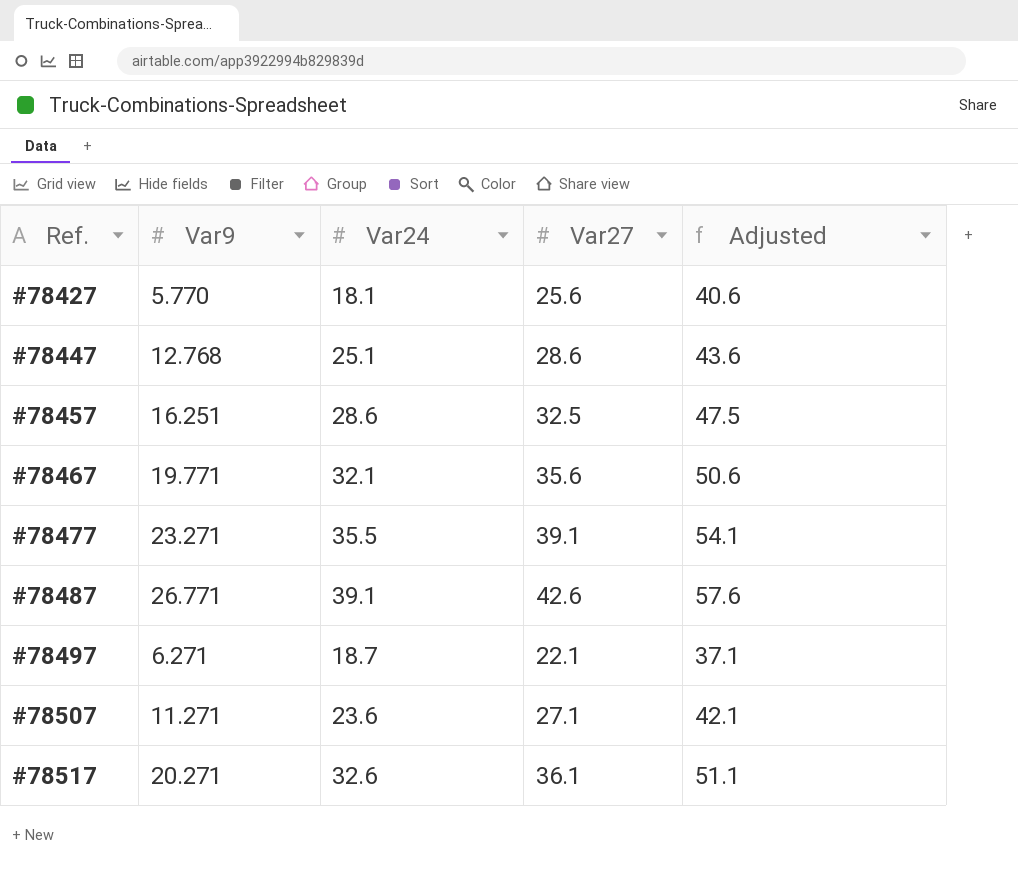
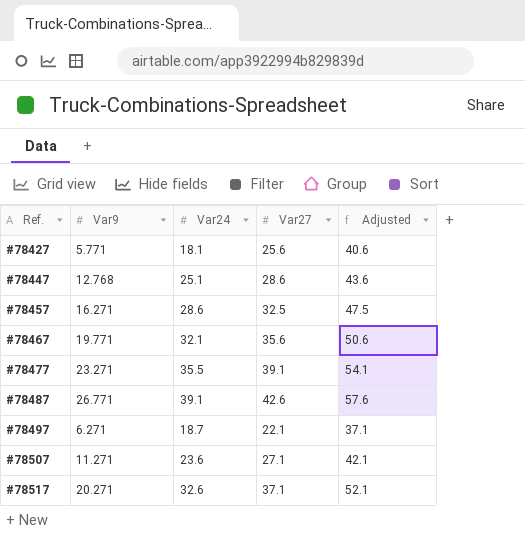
#78427 | Var9: 5.770 -> 5.771
#78457 | Var9: 16.251 -> 16.271
#78517 | Var27: 36.1 -> 37.1
#78517 | Adjusted: 51.1 -> 52.1

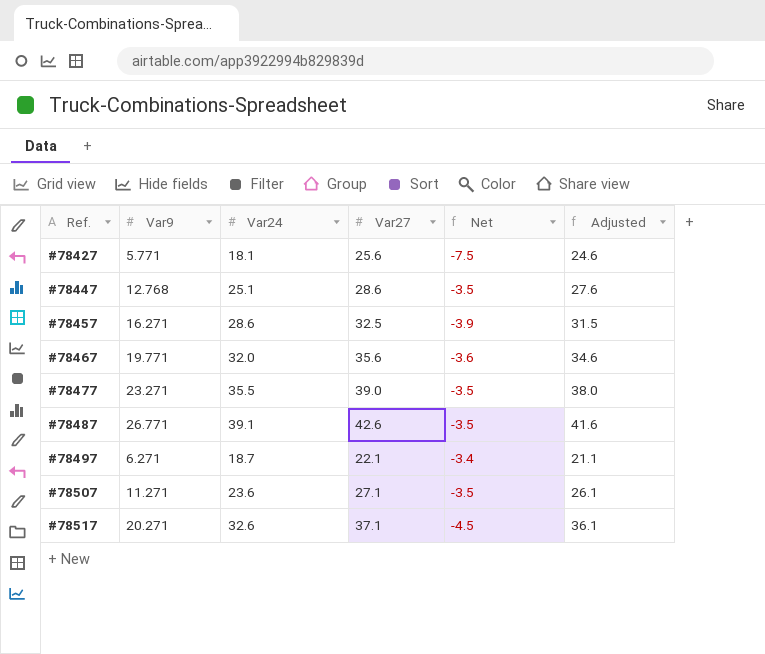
column Net | formula: none -> [Var24] - [Var27]
column Adjusted | formula: [Var27] + 15 -> [Var27] - 1
#78467 | Var24: 32.1 -> 32.0
#78477 | Var27: 39.1 -> 39.0

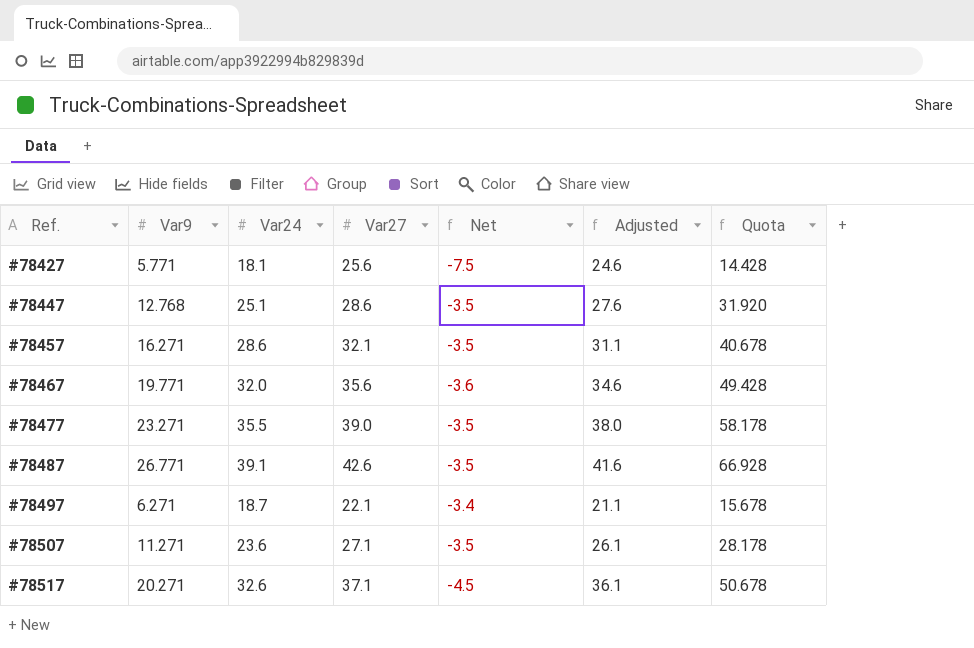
column Quota | formula: none -> [Var9] * 2.5
#78457 | Var27: 32.5 -> 32.1
#78457 | Net: -3.9 -> -3.5
#78457 | Adjusted: 31.5 -> 31.1

